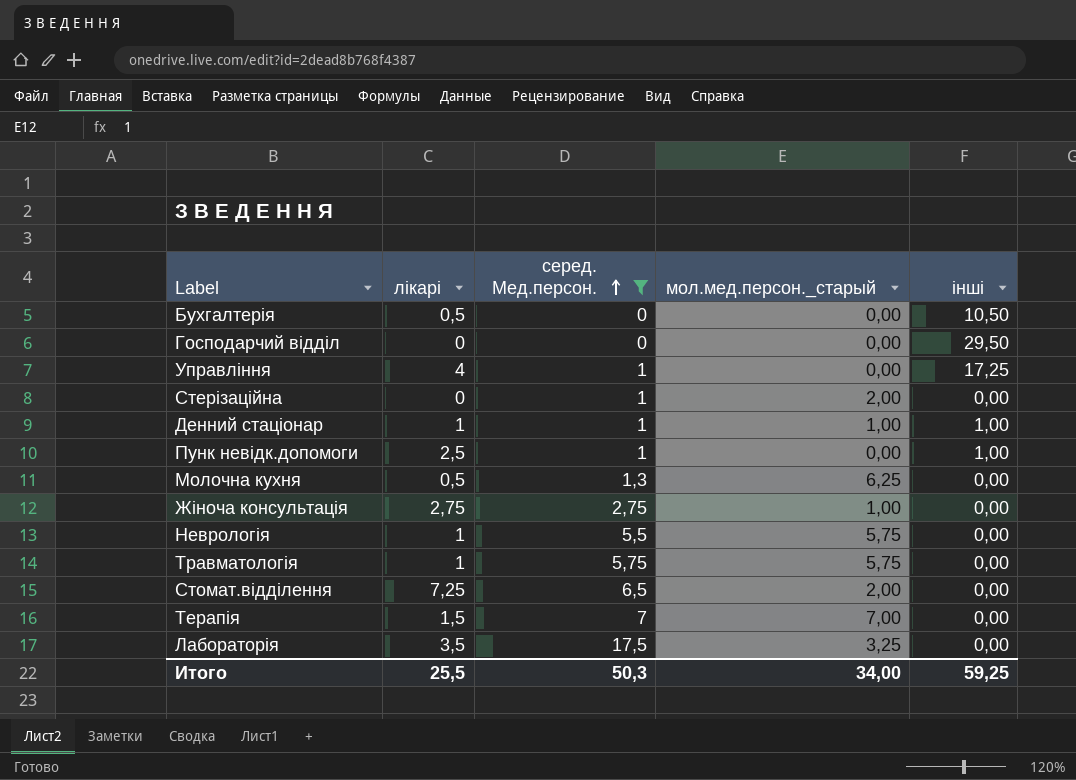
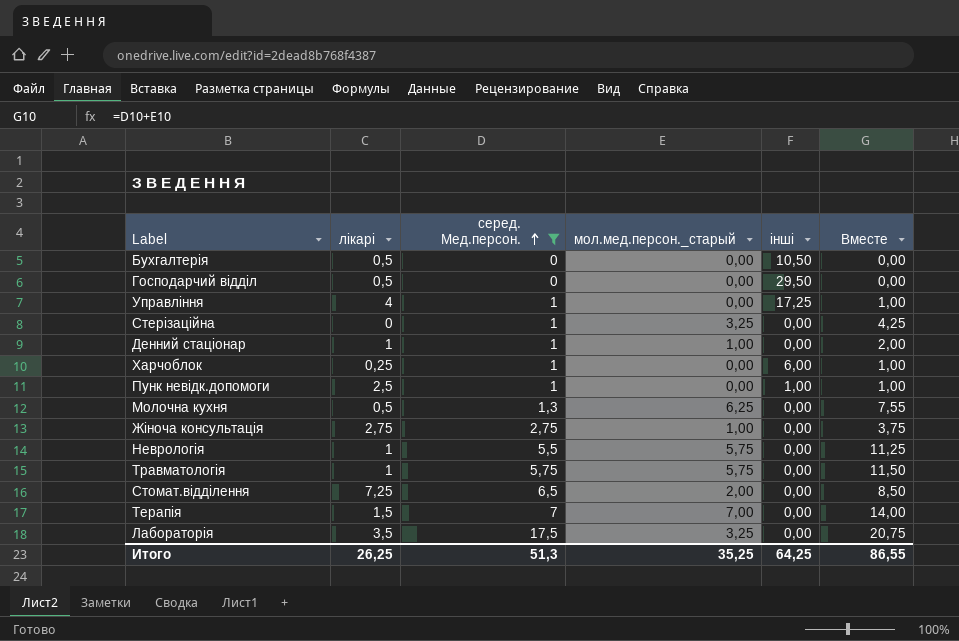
column Вместе | formula: none -> [серед. Мед.персон.] + [мол.мед.персон._старый]
Господарчий відділ | лікарі: 0 -> 0,5
Стерізаційна | мол.мед.персон._старый: 2,00 -> 3,25
Денний стаціонар | інші: 1,00 -> 0,00
row Харчоблок: none -> 0,25 | 1 | 0,00 | 6,00 | 1,00
Итого | лікарі: 25,5 -> 26,25
Итого | серед. Мед.персон.: 50,3 -> 51,3
Итого | мол.мед.персон._старый: 34,00 -> 35,25
Итого | інші: 59,25 -> 64,25

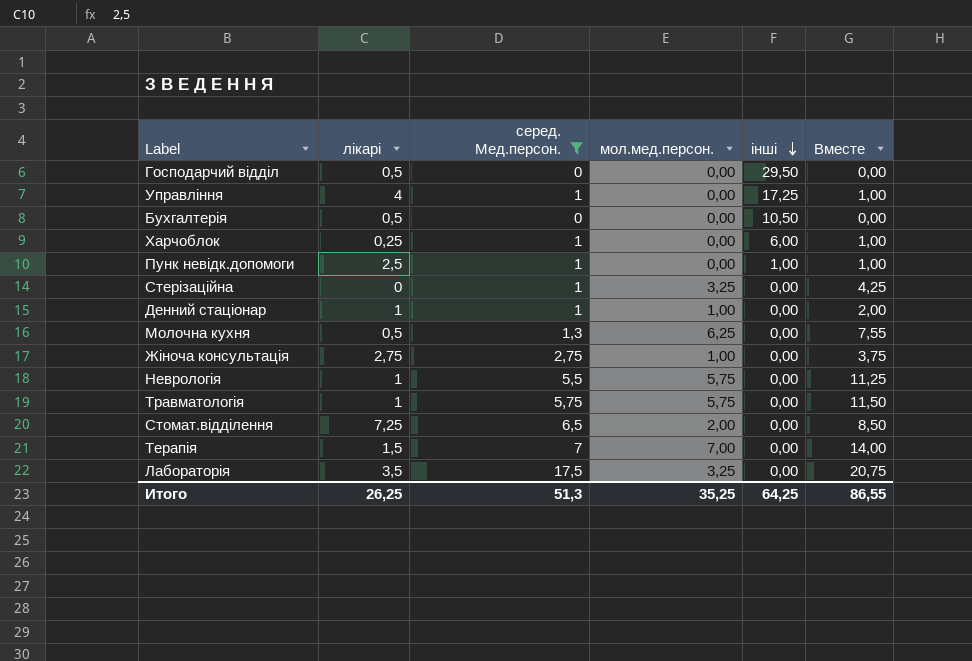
row order: серед. Мед.персон. ascending -> інші descending
column name: мол.мед.персон._старый -> мол.мед.персон.

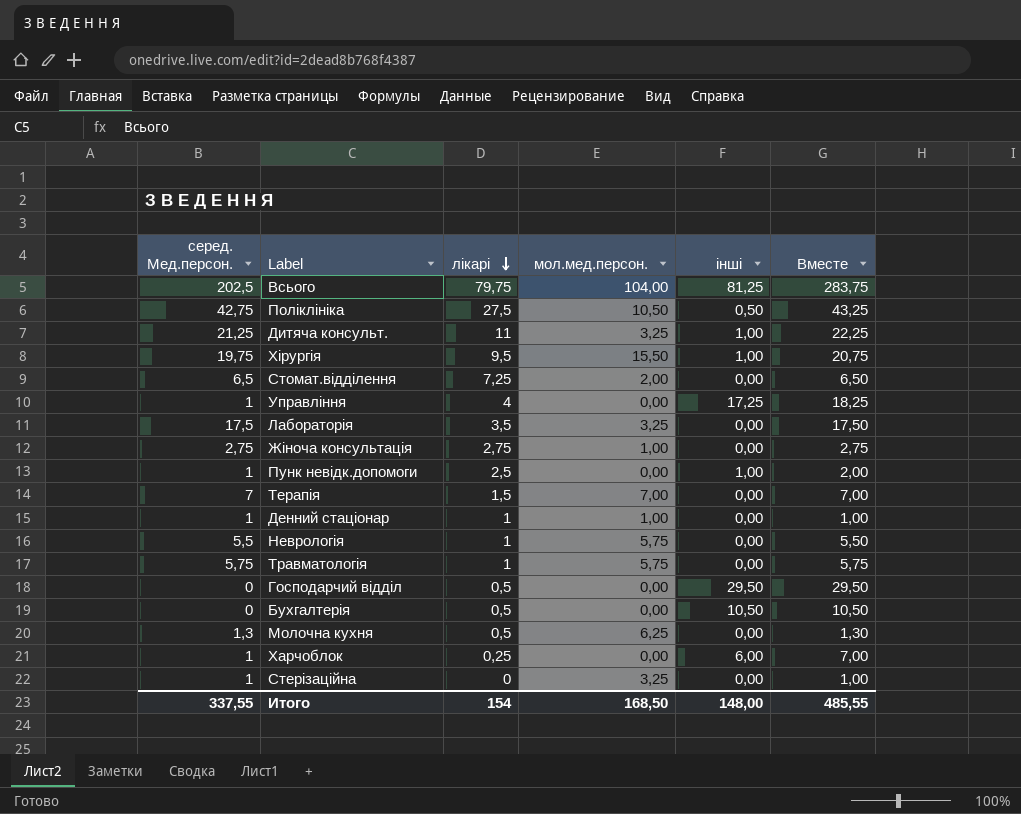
filter: серед. Мед.персон. <= 17,5 -> none
row order: інші descending -> лікарі descending
column серед. Мед.персон. | position: 3 -> 1
column Вместе | formula: [серед. Мед.персон.] + [мол.мед.персон.] -> [серед. Мед.персон.] + [інші]
Итого | серед. Мед.персон.: 51,3 -> 337,55
Итого | лікарі: 26,25 -> 154
Итого | мол.мед.персон.: 35,25 -> 168,50
Итого | інші: 64,25 -> 148,00
Итого | Вместе: 86,55 -> 485,55

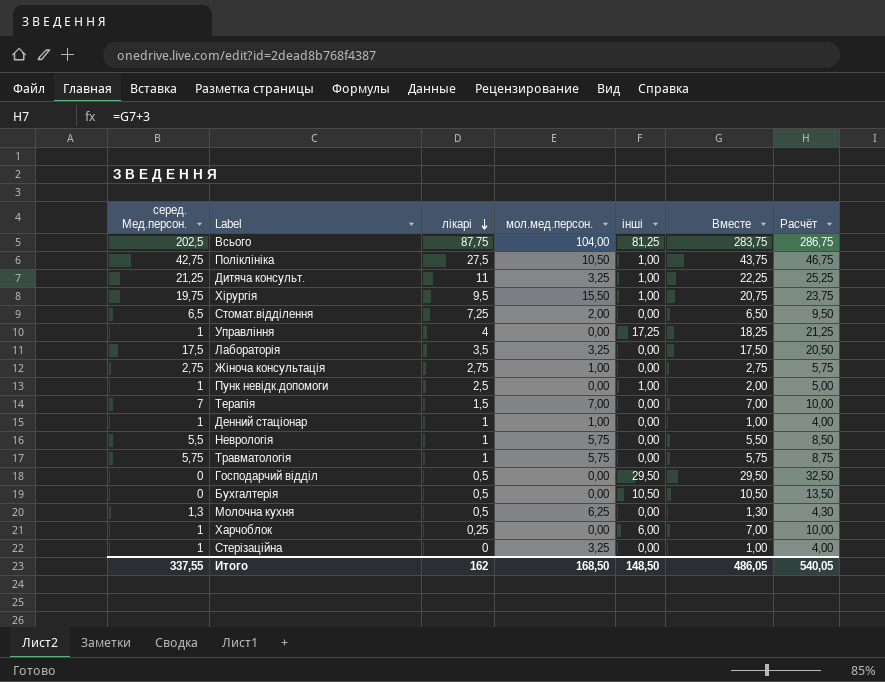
column Расчёт | formula: none -> [Вместе] + 3
Всього | лікарі: 79,75 -> 87,75
Поліклініка | інші: 0,50 -> 1,00
Поліклініка | Вместе: 43,25 -> 43,75
Итого | лікарі: 154 -> 162
Итого | інші: 148,00 -> 148,50
Итого | Вместе: 485,55 -> 486,05

